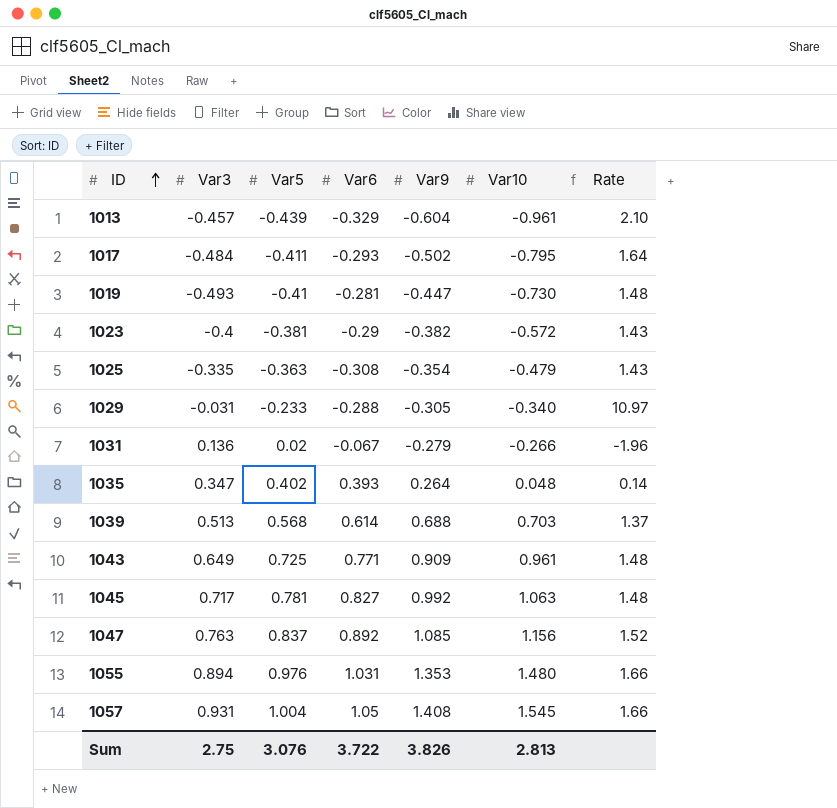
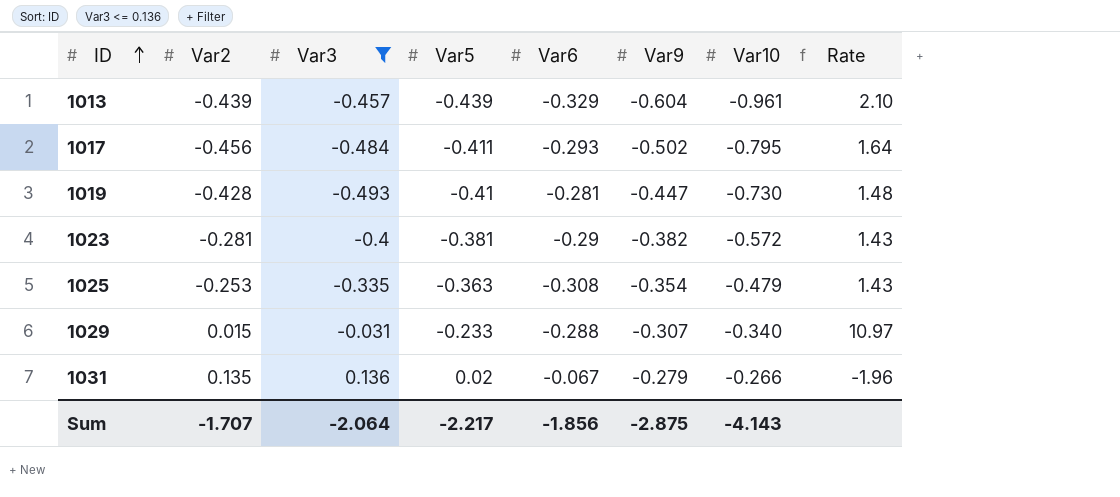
filter: none -> Var3 <= 0.136
column Var2 | position: none -> 2
1029 | Var9: -0.305 -> -0.307
Sum | Var3: 2.75 -> -2.064
Sum | Var5: 3.076 -> -2.217
Sum | Var6: 3.722 -> -1.856
Sum | Var9: 3.826 -> -2.875
Sum | Var10: 2.813 -> -4.143

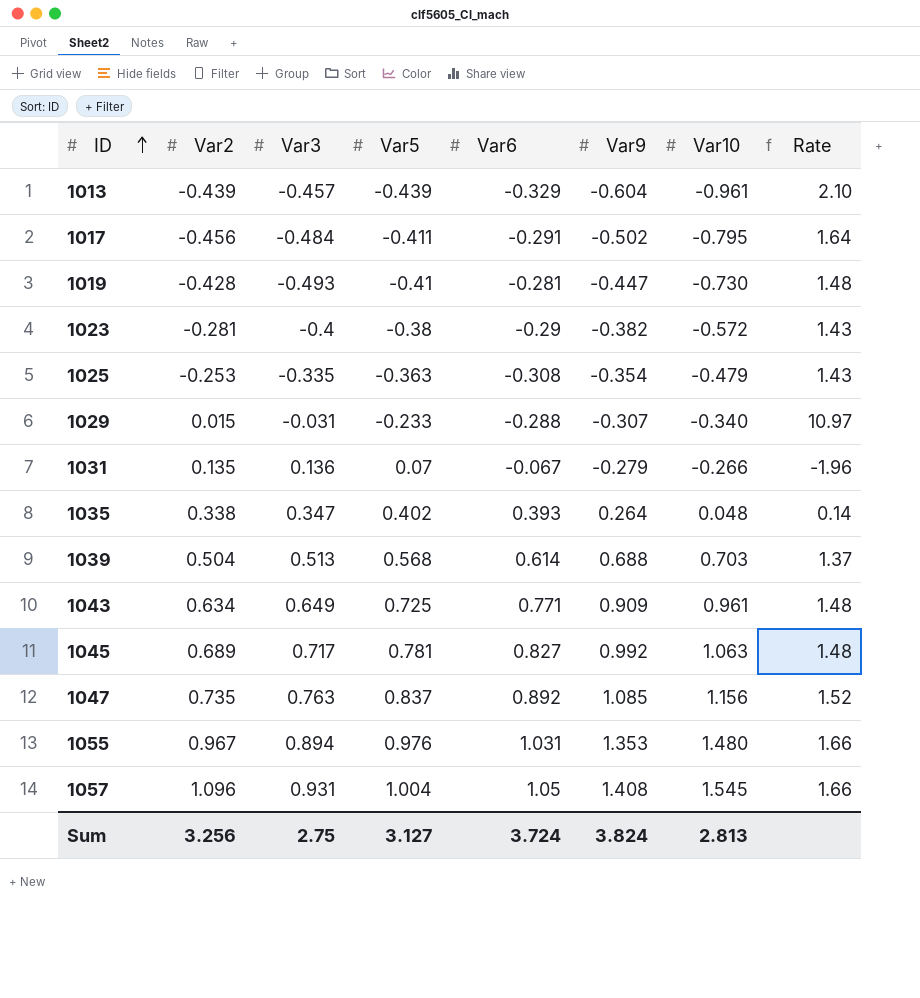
filter: Var3 <= 0.136 -> none
1017 | Var6: -0.293 -> -0.291
1023 | Var5: -0.381 -> -0.38
1031 | Var5: 0.02 -> 0.07
Sum | Var2: -1.707 -> 3.256
Sum | Var3: -2.064 -> 2.75
Sum | Var5: -2.217 -> 3.127
Sum | Var6: -1.856 -> 3.724
Sum | Var9: -2.875 -> 3.824
Sum | Var10: -4.143 -> 2.813

